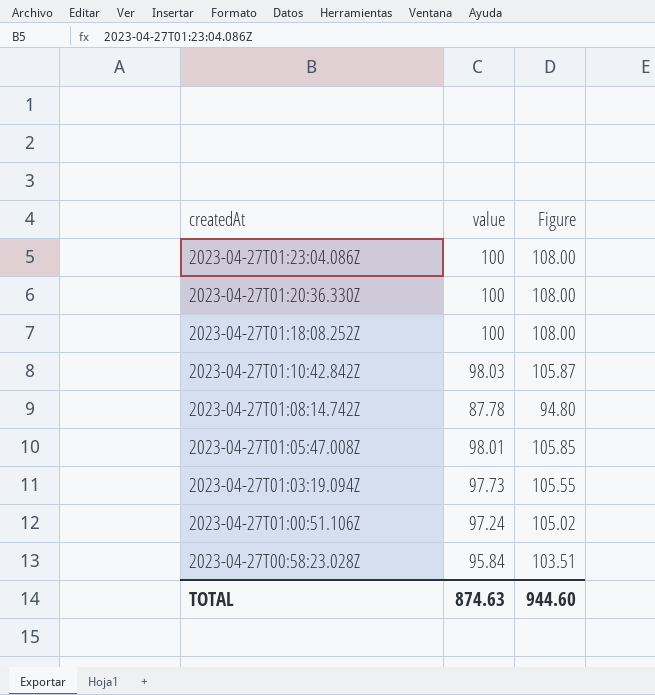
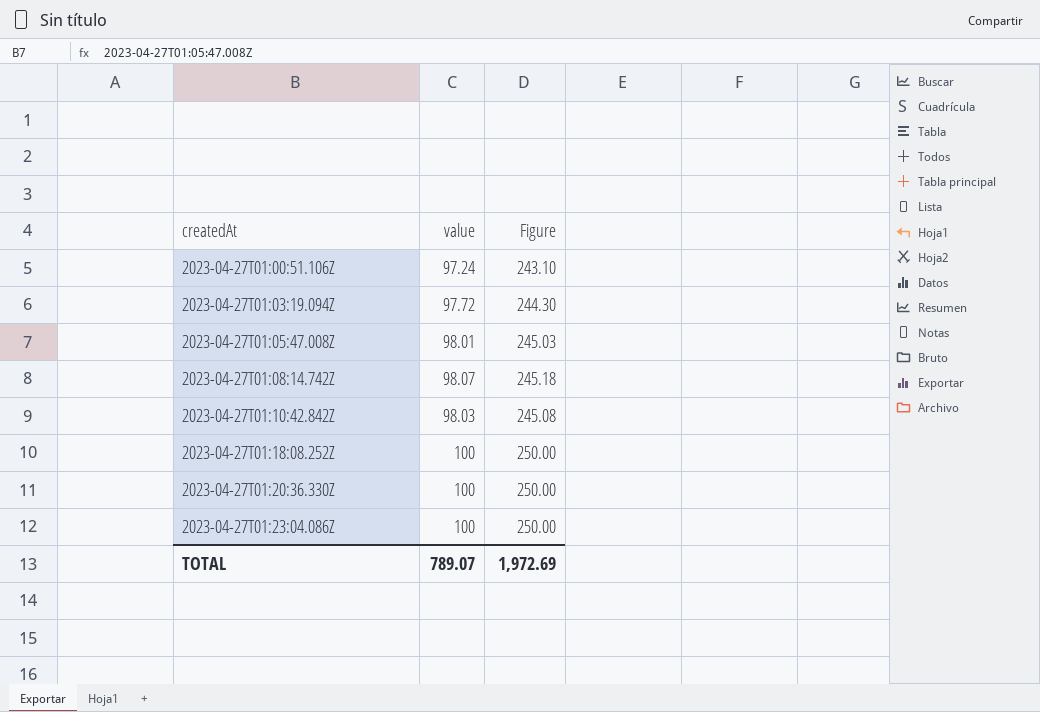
row order: createdAt descending -> createdAt ascending
column Figure | formula: [value] * 1.08 -> [value] * 2.5
row 2023-04-27T00:58:23.028Z: 95.84 | 103.51 -> none
2023-04-27T01:03:19.094Z | value: 97.73 -> 97.72
2023-04-27T01:08:14.742Z | value: 87.78 -> 98.07
TOTAL | value: 874.63 -> 789.07
TOTAL | Figure: 944.60 -> 1,972.69

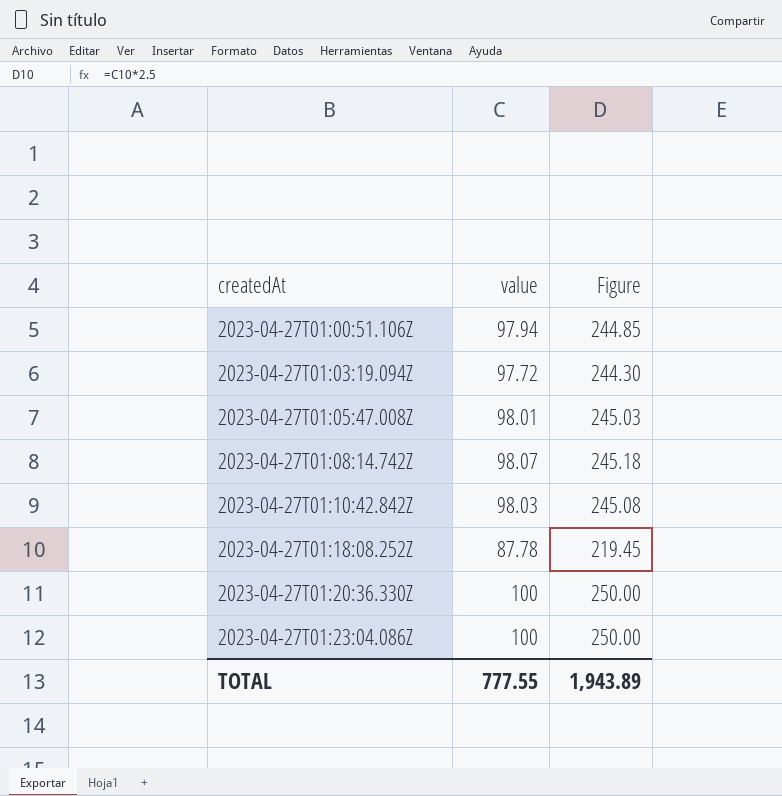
2023-04-27T01:00:51.106Z | value: 97.24 -> 97.94
2023-04-27T01:00:51.106Z | Figure: 243.10 -> 244.85
2023-04-27T01:18:08.252Z | value: 100 -> 87.78
2023-04-27T01:18:08.252Z | Figure: 250.00 -> 219.45
TOTAL | value: 789.07 -> 777.55
TOTAL | Figure: 1,972.69 -> 1,943.89

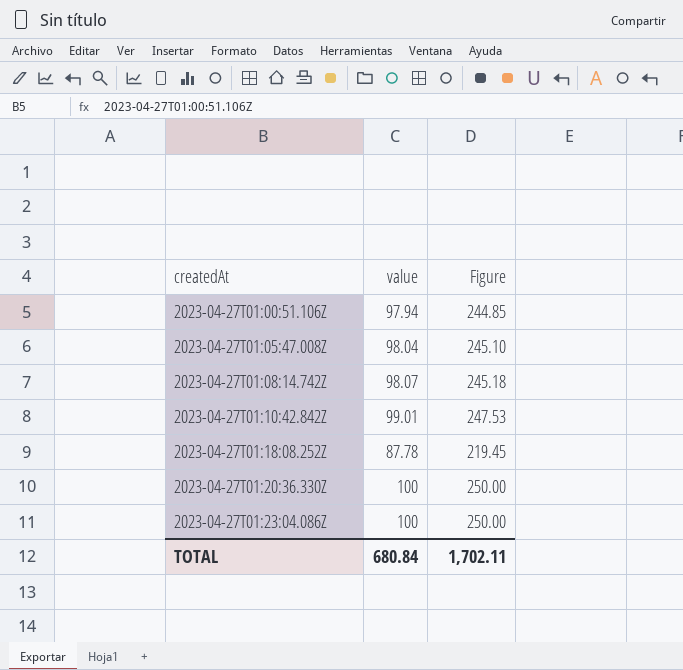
row 2023-04-27T01:03:19.094Z: 97.72 | 244.30 -> none
2023-04-27T01:05:47.008Z | value: 98.01 -> 98.04
2023-04-27T01:05:47.008Z | Figure: 245.03 -> 245.10
2023-04-27T01:10:42.842Z | value: 98.03 -> 99.01
2023-04-27T01:10:42.842Z | Figure: 245.08 -> 247.53
TOTAL | value: 777.55 -> 680.84
TOTAL | Figure: 1,943.89 -> 1,702.11

